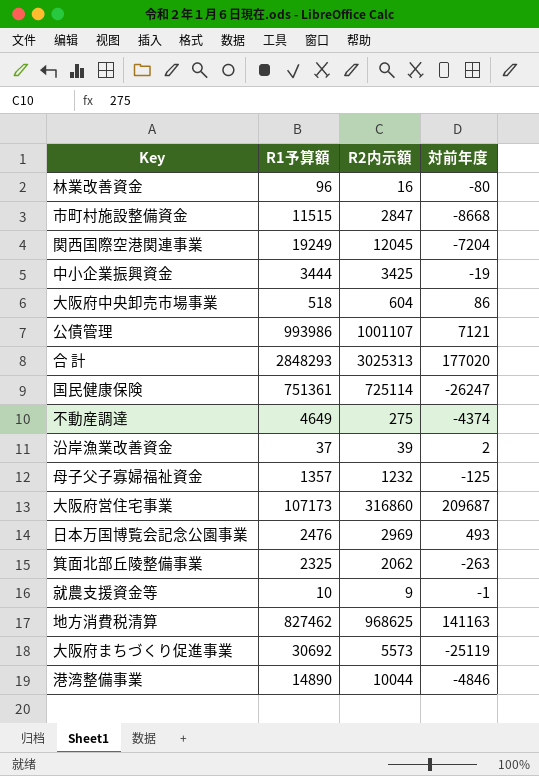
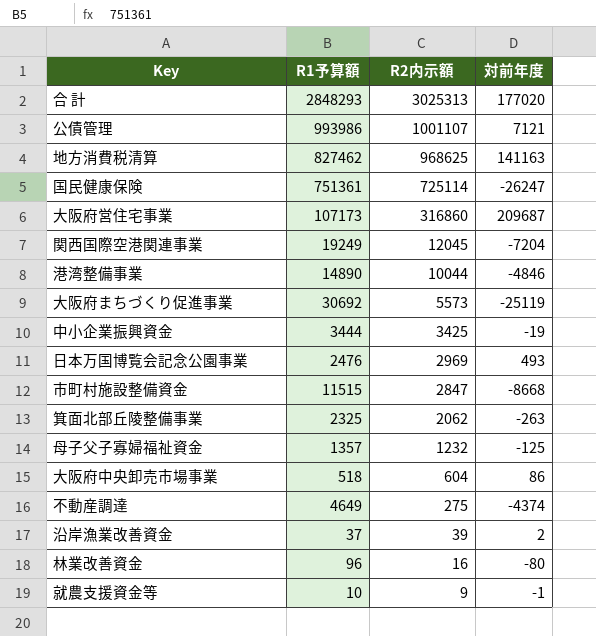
row order: none -> R2内示額 descending

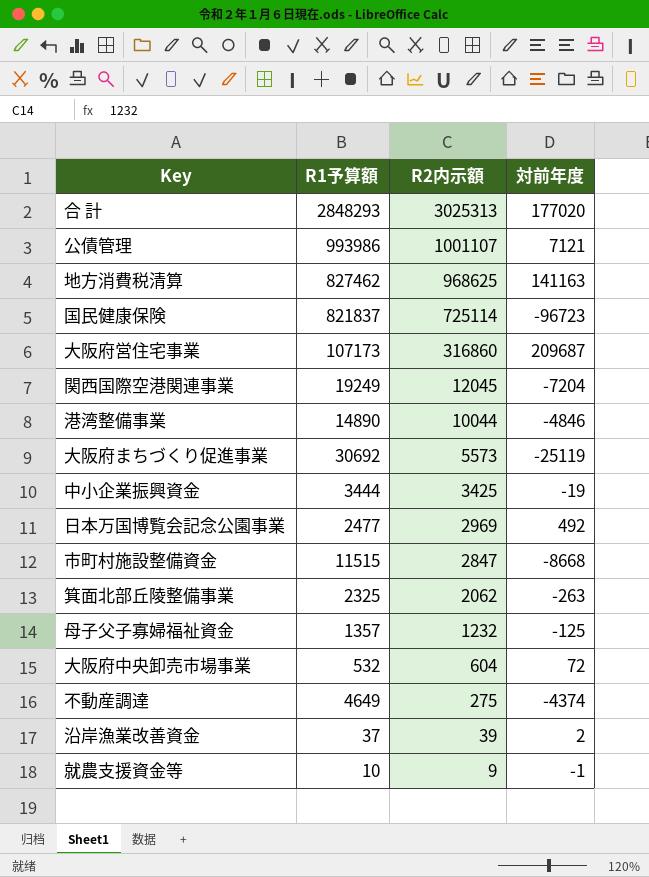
row 林業改善資金: 96 | 16 | -80 -> none
国民健康保険 | R1予算額: 751361 -> 821837
国民健康保険 | 対前年度: -26247 -> -96723
日本万国博覧会記念公園事業 | R1予算額: 2476 -> 2477
日本万国博覧会記念公園事業 | 対前年度: 493 -> 492
大阪府中央卸売市場事業 | R1予算額: 518 -> 532
大阪府中央卸売市場事業 | 対前年度: 86 -> 72

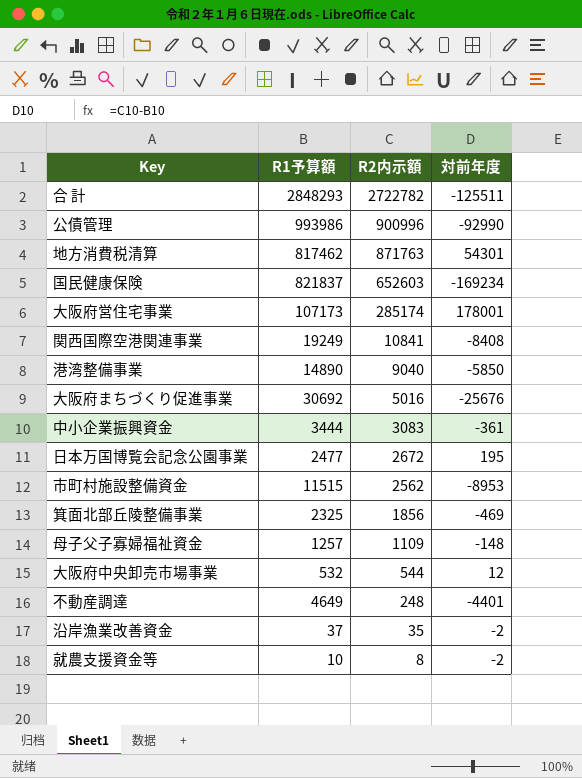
合 計 | R2内示額: 3025313 -> 2722782
合 計 | 対前年度: 177020 -> -125511
公債管理 | R2内示額: 1001107 -> 900996
公債管理 | 対前年度: 7121 -> -92990
地方消費税清算 | R1予算額: 827462 -> 817462
地方消費税清算 | R2内示額: 968625 -> 871763
地方消費税清算 | 対前年度: 141163 -> 54301
国民健康保険 | R2内示額: 725114 -> 652603
国民健康保険 | 対前年度: -96723 -> -169234
大阪府営住宅事業 | R2内示額: 316860 -> 285174
大阪府営住宅事業 | 対前年度: 209687 -> 178001
関西国際空港関連事業 | R2内示額: 12045 -> 10841
関西国際空港関連事業 | 対前年度: -7204 -> -8408
港湾整備事業 | R2内示額: 10044 -> 9040
港湾整備事業 | 対前年度: -4846 -> -5850
大阪府まちづくり促進事業 | R2内示額: 5573 -> 5016
大阪府まちづくり促進事業 | 対前年度: -25119 -> -25676
中小企業振興資金 | R2内示額: 3425 -> 3083
中小企業振興資金 | 対前年度: -19 -> -361
日本万国博覧会記念公園事業 | R2内示額: 2969 -> 2672
日本万国博覧会記念公園事業 | 対前年度: 492 -> 195
市町村施設整備資金 | R2内示額: 2847 -> 2562
市町村施設整備資金 | 対前年度: -8668 -> -8953
箕面北部丘陵整備事業 | R2内示額: 2062 -> 1856
箕面北部丘陵整備事業 | 対前年度: -263 -> -469
母子父子寡婦福祉資金 | R1予算額: 1357 -> 1257
母子父子寡婦福祉資金 | R2内示額: 1232 -> 1109
母子父子寡婦福祉資金 | 対前年度: -125 -> -148
大阪府中央卸売市場事業 | R2内示額: 604 -> 544
大阪府中央卸売市場事業 | 対前年度: 72 -> 12
不動産調達 | R2内示額: 275 -> 248
不動産調達 | 対前年度: -4374 -> -4401
沿岸漁業改善資金 | R2内示額: 39 -> 35
沿岸漁業改善資金 | 対前年度: 2 -> -2
就農支援資金等 | R2内示額: 9 -> 8
就農支援資金等 | 対前年度: -1 -> -2

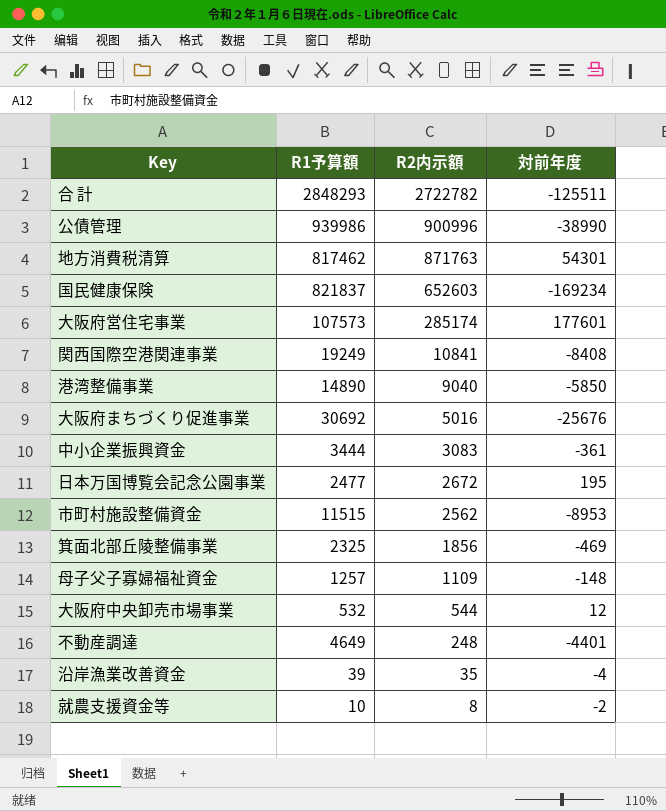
公債管理 | R1予算額: 993986 -> 939986
公債管理 | 対前年度: -92990 -> -38990
大阪府営住宅事業 | R1予算額: 107173 -> 107573
大阪府営住宅事業 | 対前年度: 178001 -> 177601
沿岸漁業改善資金 | R1予算額: 37 -> 39
沿岸漁業改善資金 | 対前年度: -2 -> -4

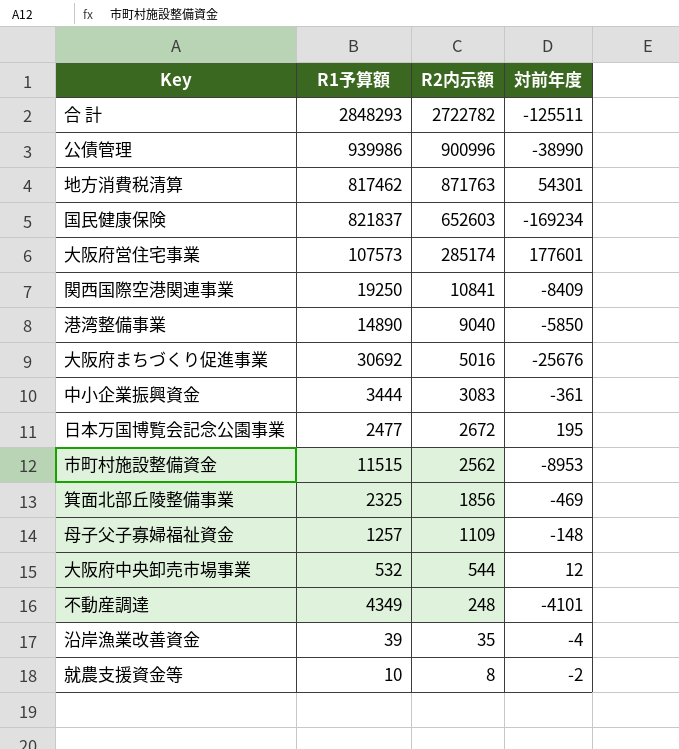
関西国際空港関連事業 | R1予算額: 19249 -> 19250
関西国際空港関連事業 | 対前年度: -8408 -> -8409
不動産調達 | R1予算額: 4649 -> 4349
不動産調達 | 対前年度: -4401 -> -4101

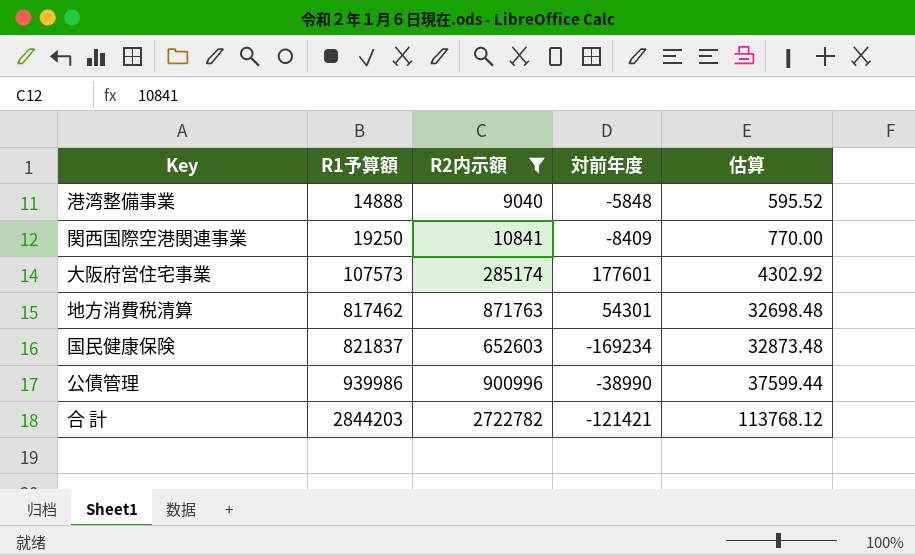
filter: none -> R2内示額 >= 9040
row order: R2内示額 descending -> R1予算額 ascending
column 估算 | formula: none -> [R1予算額] * 0.04
港湾整備事業 | R1予算額: 14890 -> 14888
港湾整備事業 | 対前年度: -5850 -> -5848
合 計 | R1予算額: 2848293 -> 2844203
合 計 | 対前年度: -125511 -> -121421

